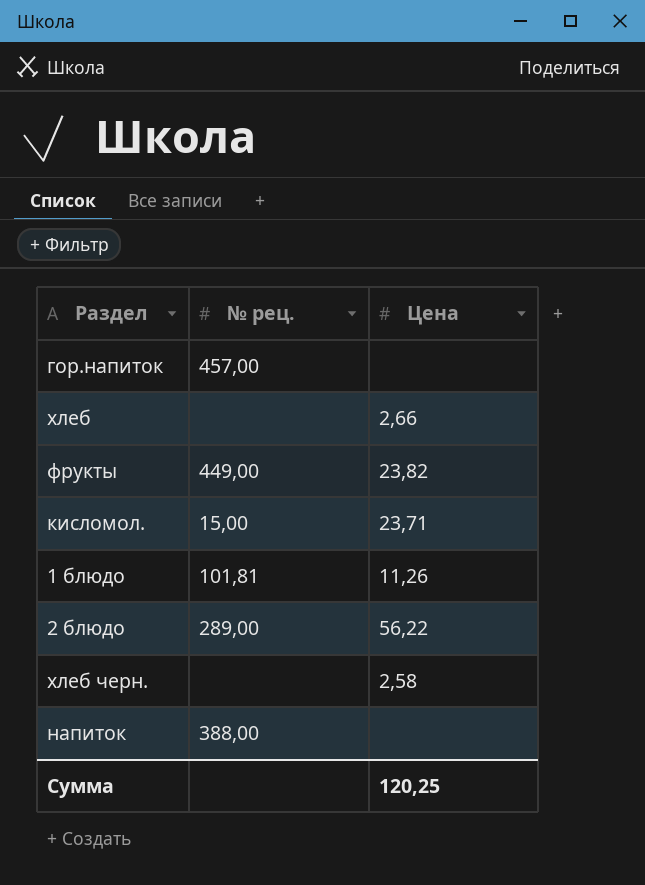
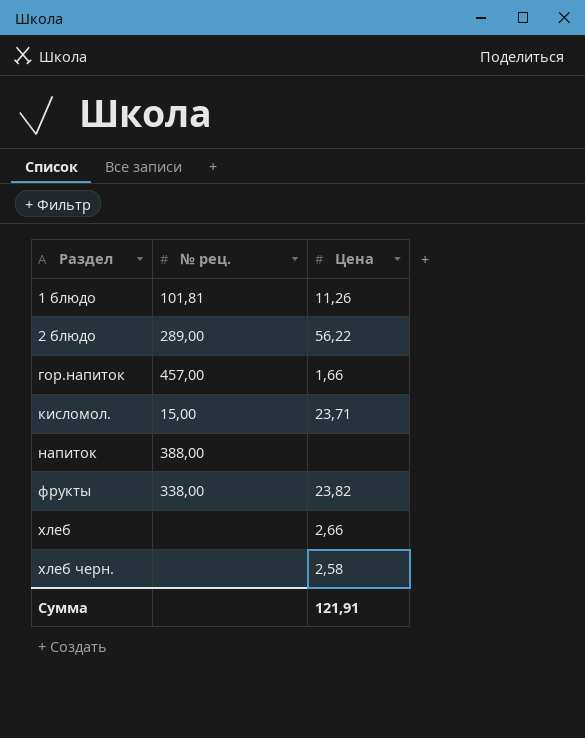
row order: none -> Раздел ascending
гор.напиток | Цена: none -> 1,66
фрукты | № рец.: 449,00 -> 338,00
Сумма | Цена: 120,25 -> 121,91

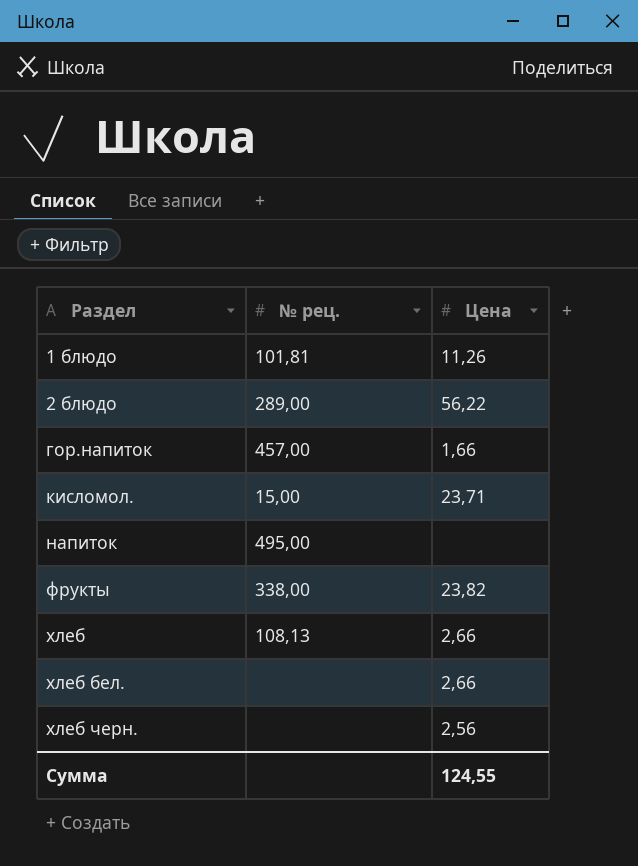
напиток | № рец.: 388,00 -> 495,00
хлеб | № рец.: none -> 108,13
row хлеб бел.: none -> none | 2,66
хлеб черн. | Цена: 2,58 -> 2,56
Сумма | Цена: 121,91 -> 124,55

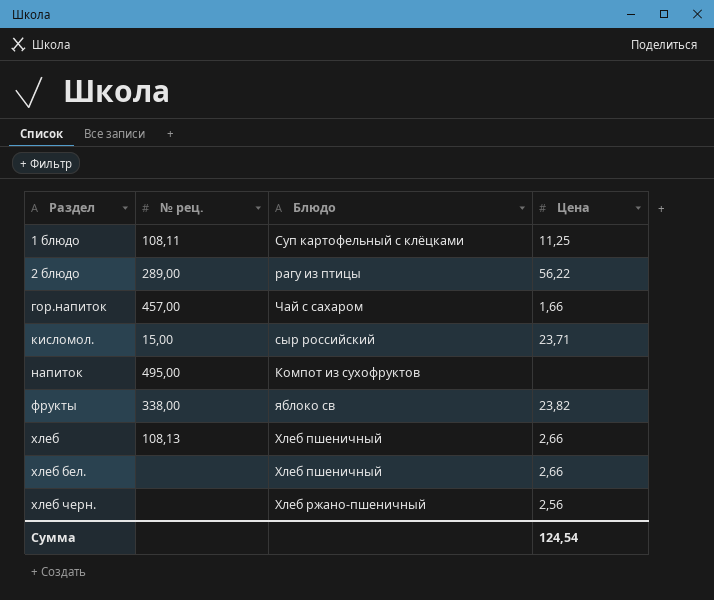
column Блюдо | position: none -> 3
1 блюдо | № рец.: 101,81 -> 108,11
1 блюдо | Цена: 11,26 -> 11,25
Сумма | Цена: 124,55 -> 124,54

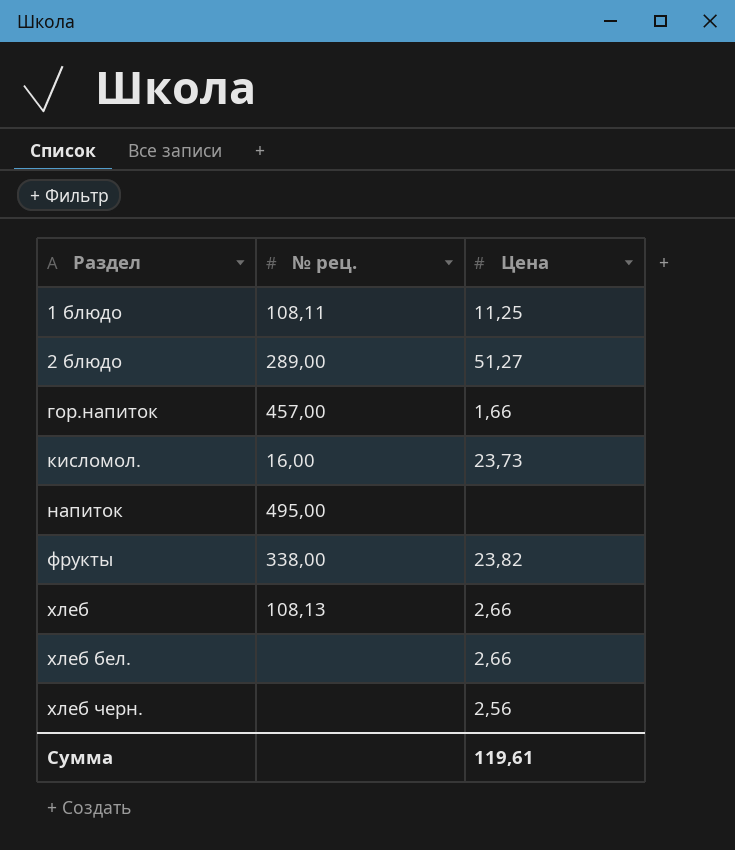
column Блюдо | position: 3 -> none
2 блюдо | Цена: 56,22 -> 51,27
кисломол. | № рец.: 15,00 -> 16,00
кисломол. | Цена: 23,71 -> 23,73
Сумма | Цена: 124,54 -> 119,61

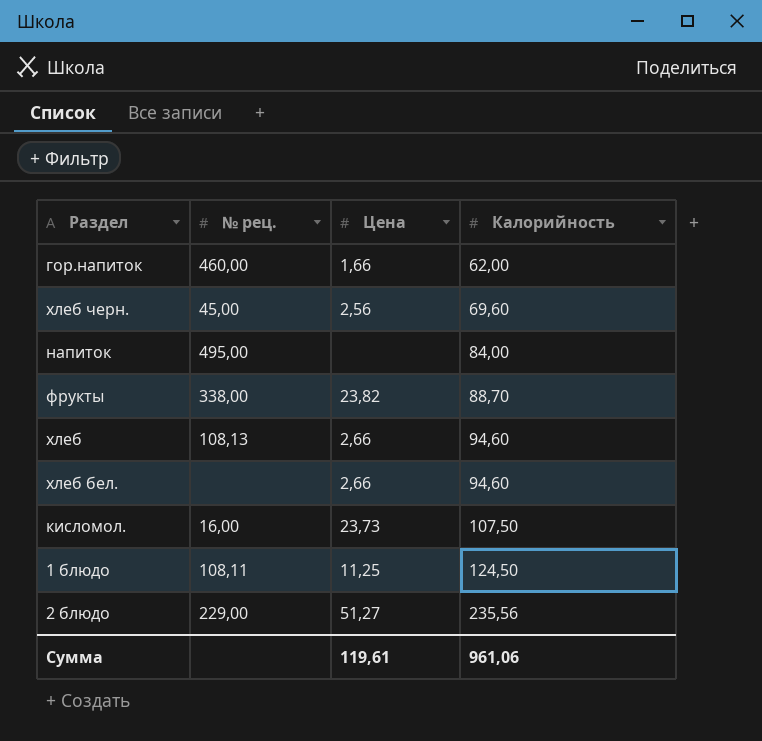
row order: Раздел ascending -> Калорийность ascending
column Калорийность | position: none -> 4
гор.напиток | № рец.: 457,00 -> 460,00
хлеб черн. | № рец.: none -> 45,00
2 блюдо | № рец.: 289,00 -> 229,00

